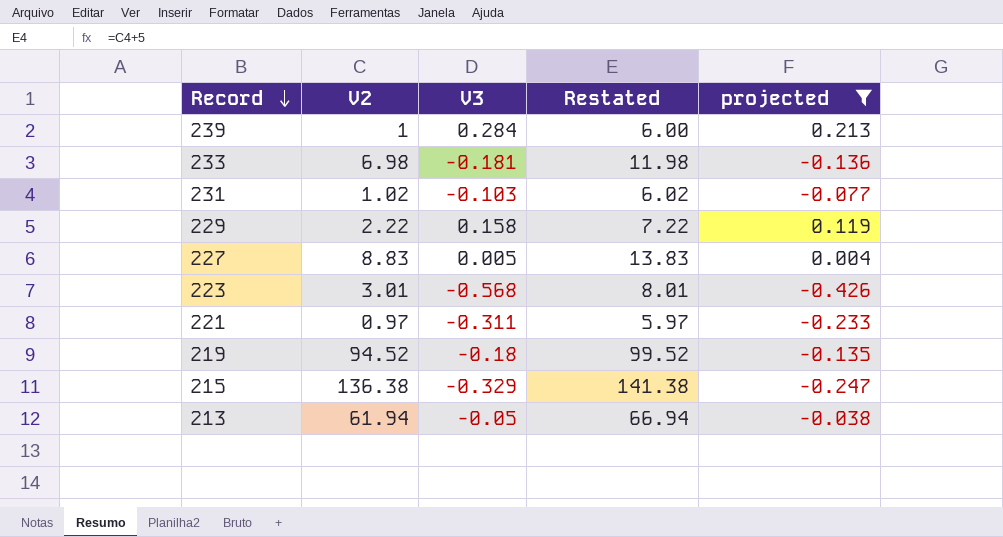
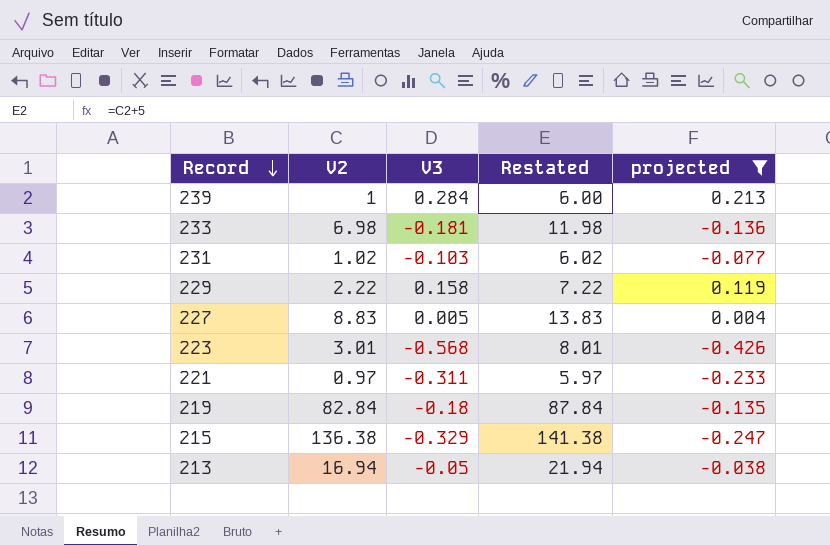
219 | V2: 94.52 -> 82.84
219 | Restated: 99.52 -> 87.84
213 | V2: 61.94 -> 16.94
213 | Restated: 66.94 -> 21.94

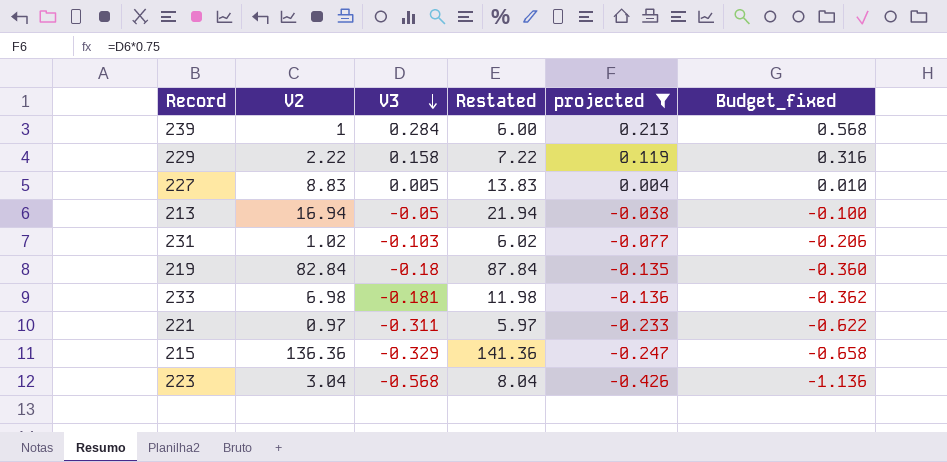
row order: Record descending -> V3 descending
column Budget_fixed | formula: none -> [V3] * 2
215 | V2: 136.38 -> 136.36
215 | Restated: 141.38 -> 141.36
223 | V2: 3.01 -> 3.04
223 | Restated: 8.01 -> 8.04

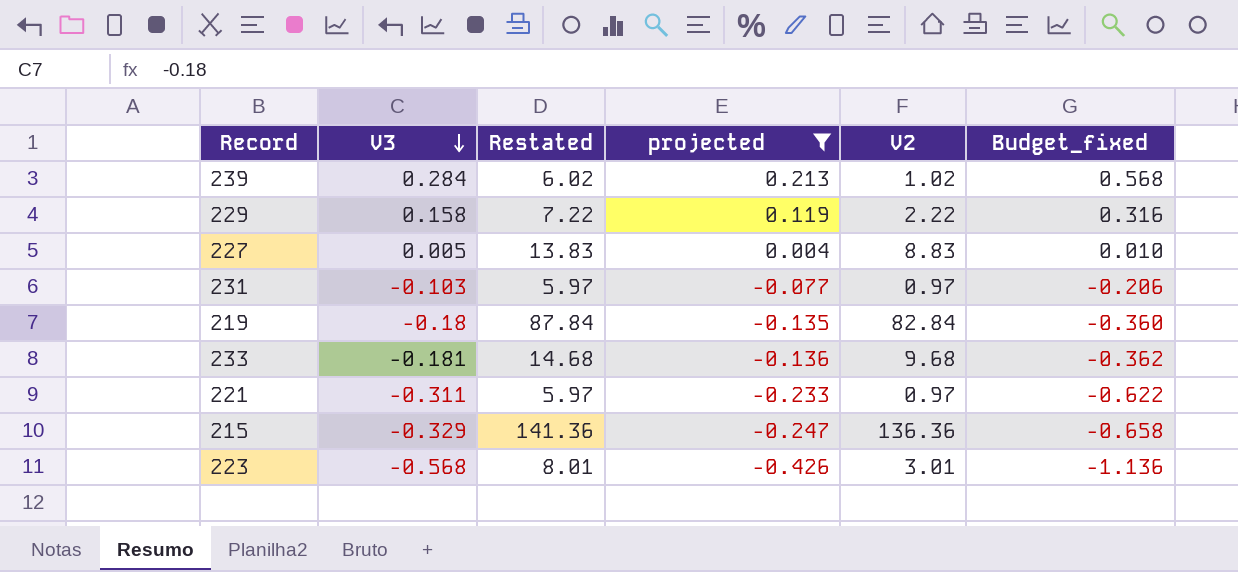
column V2 | position: 2 -> 5
row 213: 16.94 | -0.05 | 21.94 | -0.038 | -0.100 -> none
239 | Restated: 6.00 -> 6.02
239 | V2: 1 -> 1.02
231 | Restated: 6.02 -> 5.97
231 | V2: 1.02 -> 0.97
233 | Restated: 11.98 -> 14.68
233 | V2: 6.98 -> 9.68
223 | Restated: 8.04 -> 8.01
223 | V2: 3.04 -> 3.01

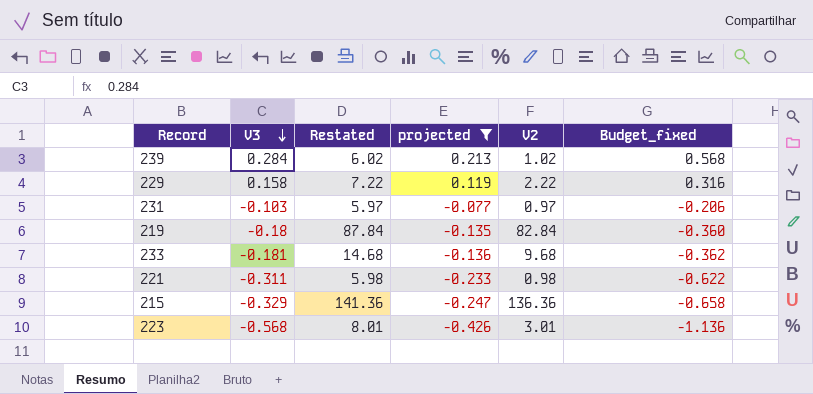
row 227: 0.005 | 13.83 | 0.004 | 8.83 | 0.010 -> none
221 | Restated: 5.97 -> 5.98
221 | V2: 0.97 -> 0.98

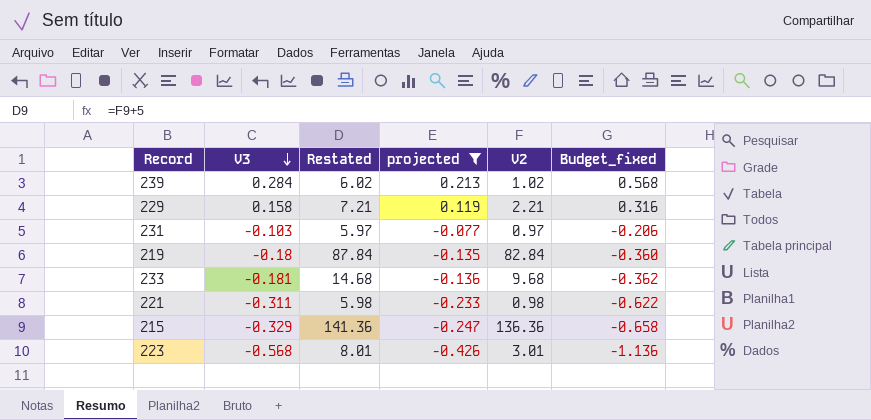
229 | Restated: 7.22 -> 7.21
229 | V2: 2.22 -> 2.21

